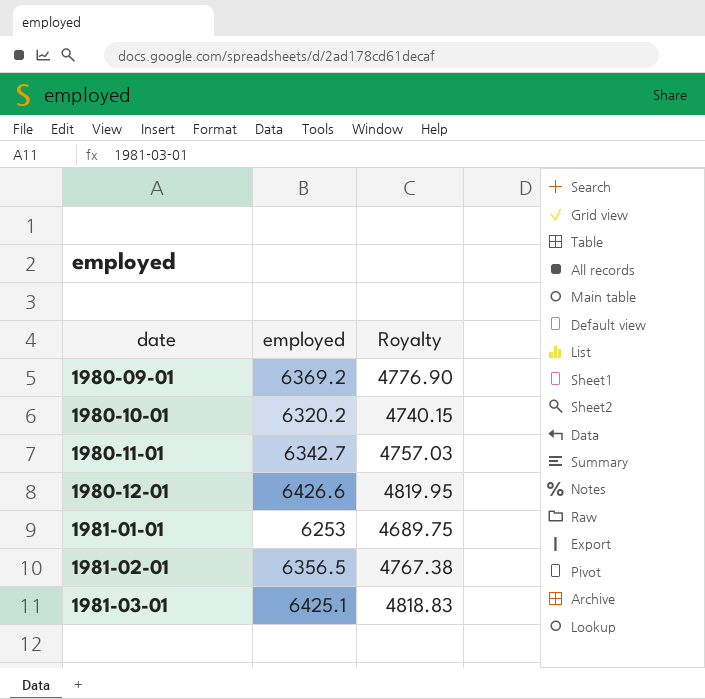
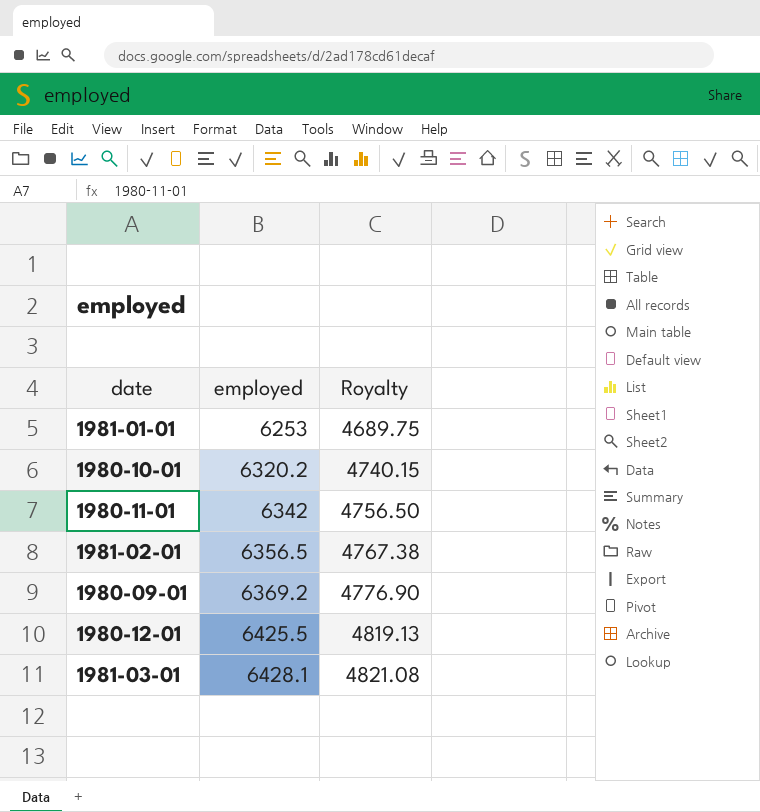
row order: date ascending -> employed ascending
1980-11-01 | employed: 6342.7 -> 6342
1980-11-01 | Royalty: 4757.03 -> 4756.50
1980-12-01 | employed: 6426.6 -> 6425.5
1980-12-01 | Royalty: 4819.95 -> 4819.13
1981-03-01 | employed: 6425.1 -> 6428.1
1981-03-01 | Royalty: 4818.83 -> 4821.08

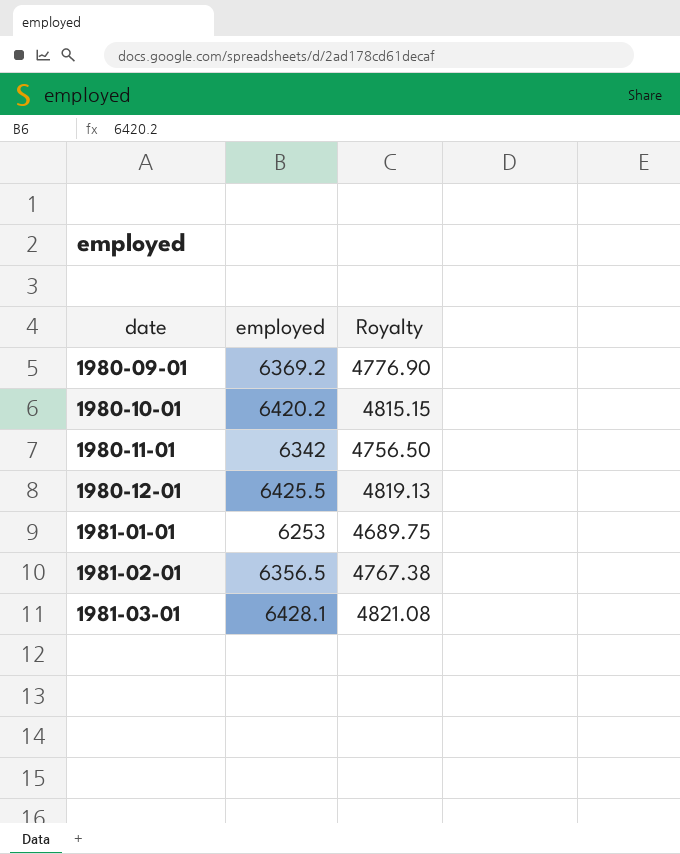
row order: employed ascending -> date ascending
1980-10-01 | employed: 6320.2 -> 6420.2
1980-10-01 | Royalty: 4740.15 -> 4815.15

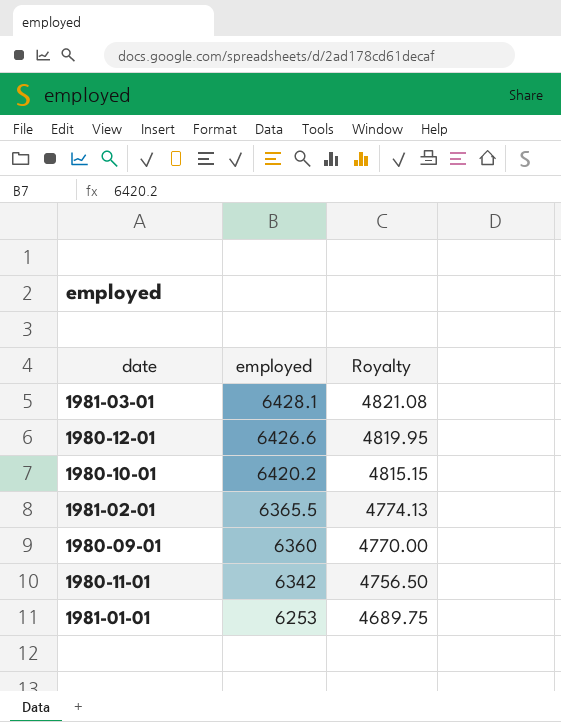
row order: date ascending -> employed descending
1980-12-01 | employed: 6425.5 -> 6426.6
1980-12-01 | Royalty: 4819.13 -> 4819.95
1981-02-01 | employed: 6356.5 -> 6365.5
1981-02-01 | Royalty: 4767.38 -> 4774.13
1980-09-01 | employed: 6369.2 -> 6360
1980-09-01 | Royalty: 4776.90 -> 4770.00

